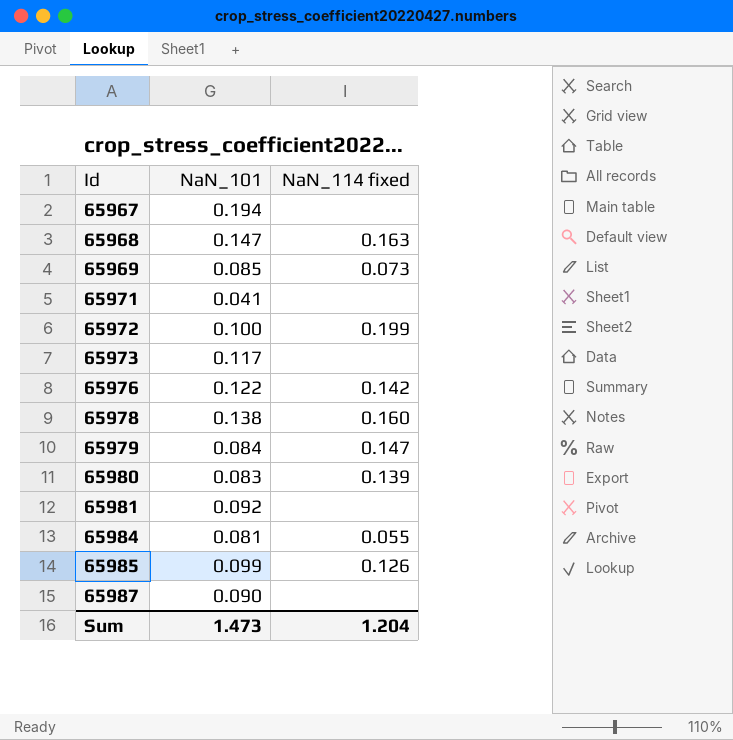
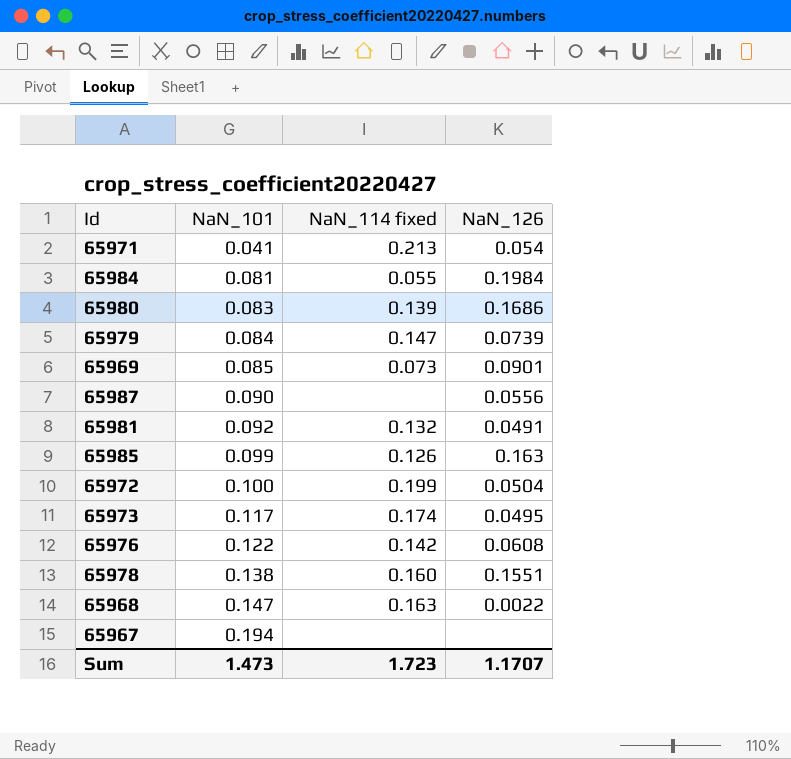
row order: Id ascending -> NaN_101 ascending
column NaN_126 | position: none -> 4
65971 | NaN_114 fixed: none -> 0.213
65981 | NaN_114 fixed: none -> 0.132
65973 | NaN_114 fixed: none -> 0.174
Sum | NaN_114 fixed: 1.204 -> 1.723

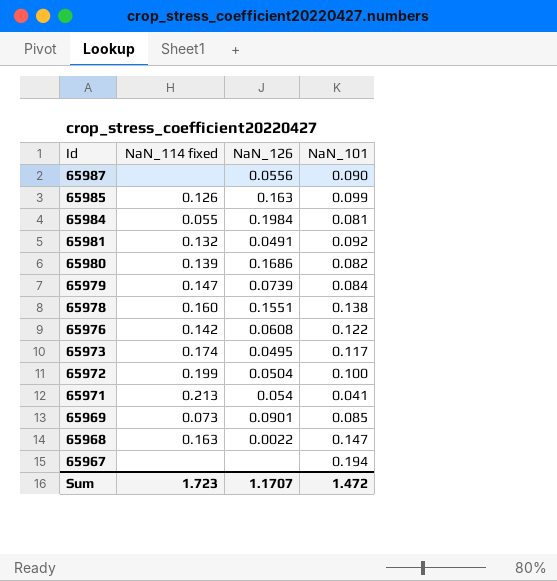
row order: NaN_101 ascending -> Id descending
column NaN_101 | position: 2 -> 4
65980 | NaN_101: 0.083 -> 0.082
Sum | NaN_101: 1.473 -> 1.472

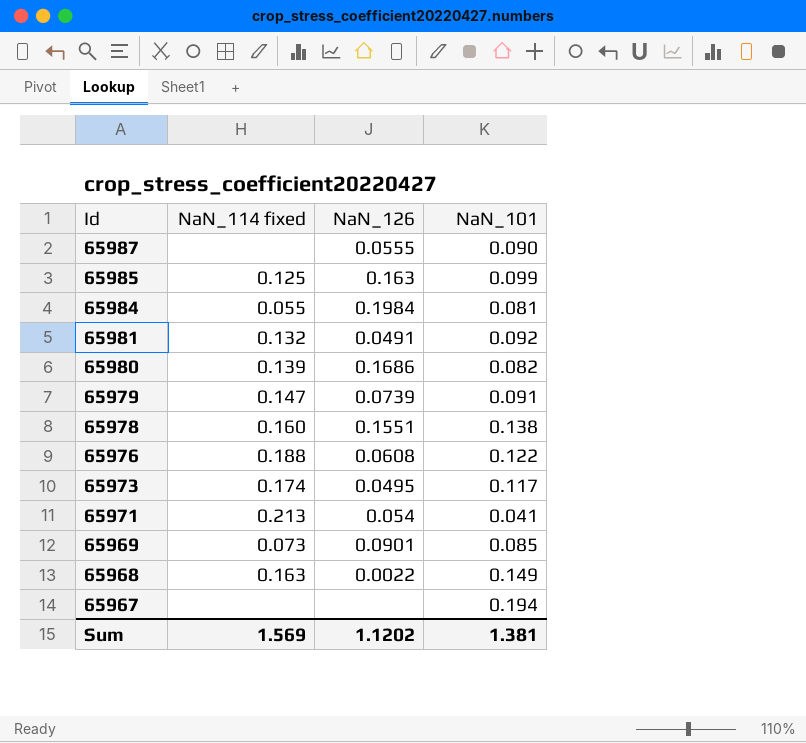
row 65972: 0.199 | 0.0504 | 0.100 -> none
65987 | NaN_126: 0.0556 -> 0.0555
65985 | NaN_114 fixed: 0.126 -> 0.125
65979 | NaN_101: 0.084 -> 0.091
65976 | NaN_114 fixed: 0.142 -> 0.188
65968 | NaN_101: 0.147 -> 0.149
Sum | NaN_114 fixed: 1.723 -> 1.569
Sum | NaN_126: 1.1707 -> 1.1202
Sum | NaN_101: 1.472 -> 1.381

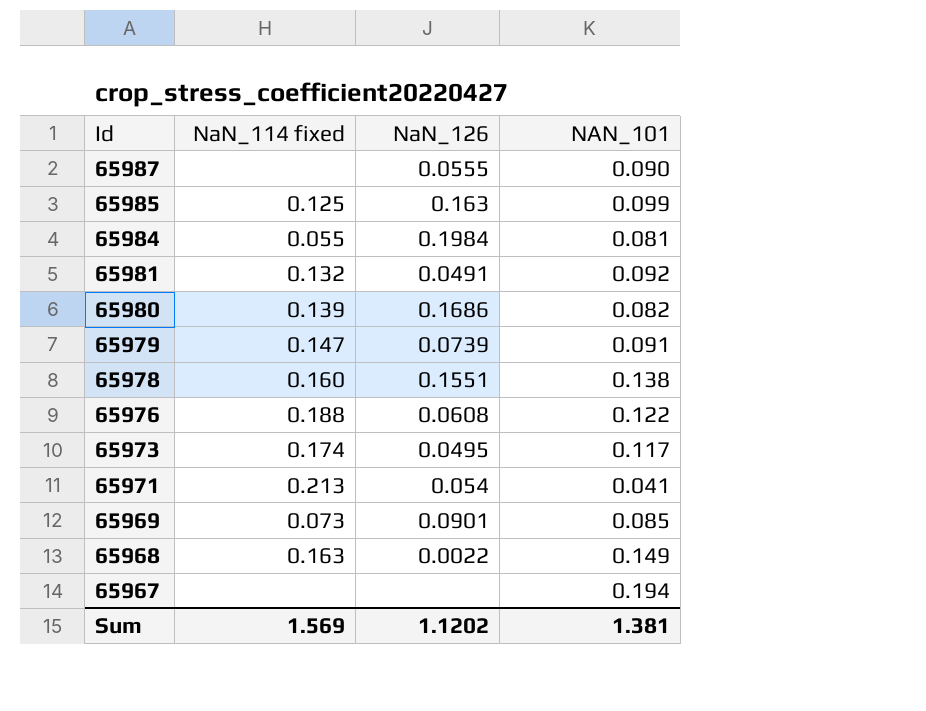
column name: NaN_101 -> NAN_101

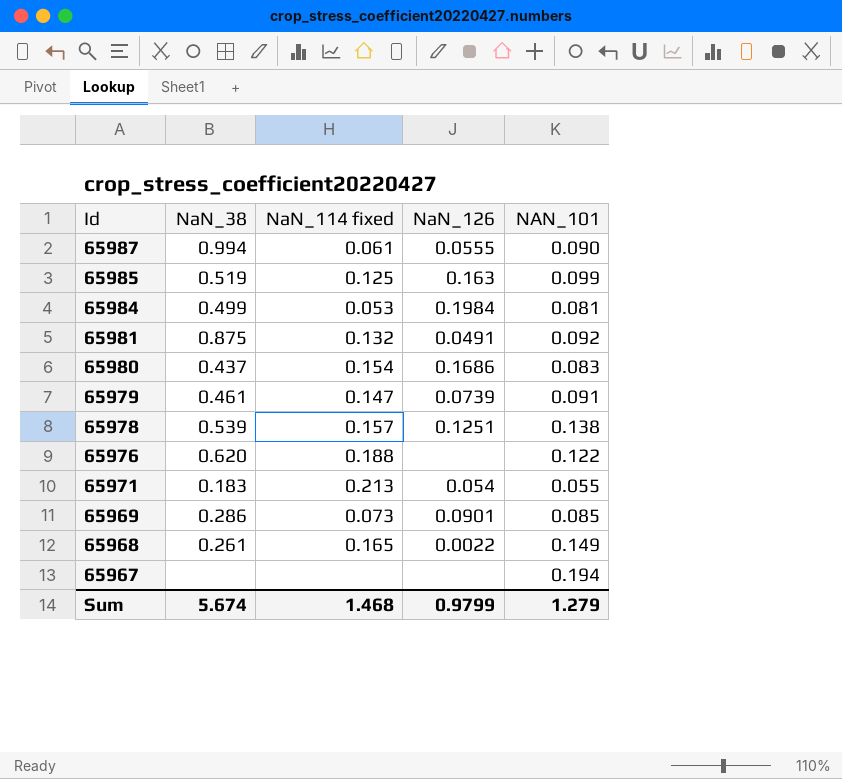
column NaN_38 | position: none -> 2
row 65973: 0.174 | 0.0495 | 0.117 -> none
65987 | NaN_114 fixed: none -> 0.061
65984 | NaN_114 fixed: 0.055 -> 0.053
65980 | NaN_114 fixed: 0.139 -> 0.154
65980 | NAN_101: 0.082 -> 0.083
65978 | NaN_114 fixed: 0.160 -> 0.157
65978 | NaN_126: 0.1551 -> 0.1251
65976 | NaN_126: 0.0608 -> none
65971 | NAN_101: 0.041 -> 0.055
65968 | NaN_114 fixed: 0.163 -> 0.165
Sum | NaN_114 fixed: 1.569 -> 1.468
Sum | NaN_126: 1.1202 -> 0.9799
Sum | NAN_101: 1.381 -> 1.279

